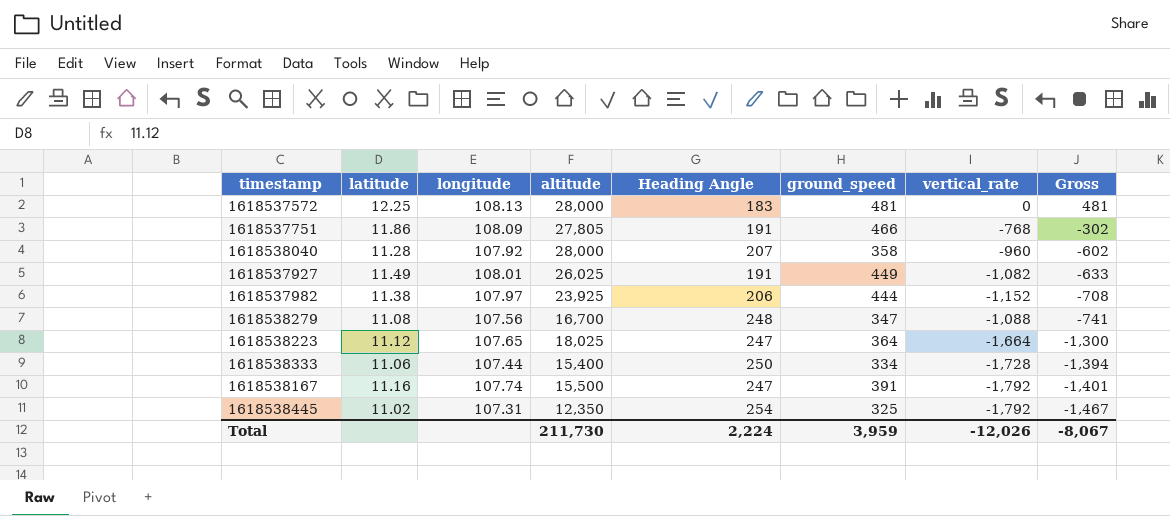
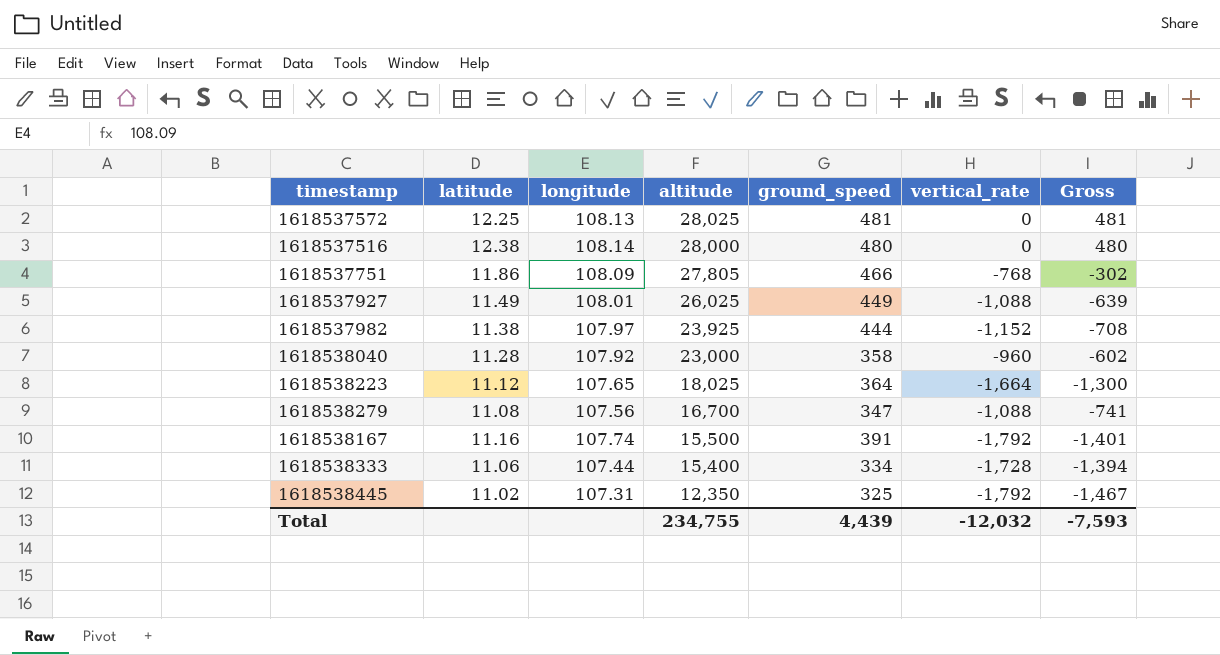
row order: Gross descending -> altitude descending
column Heading Angle | position: 5 -> none
1618537572 | altitude: 28,000 -> 28,025
row 1618537516: none -> 12.38 | 108.14 | 28,000 | 480 | 0 | 480
1618537927 | vertical_rate: -1,082 -> -1,088
1618537927 | Gross: -633 -> -639
1618538040 | altitude: 28,000 -> 23,000
Total | altitude: 211,730 -> 234,755
Total | ground_speed: 3,959 -> 4,439
Total | vertical_rate: -12,026 -> -12,032
Total | Gross: -8,067 -> -7,593

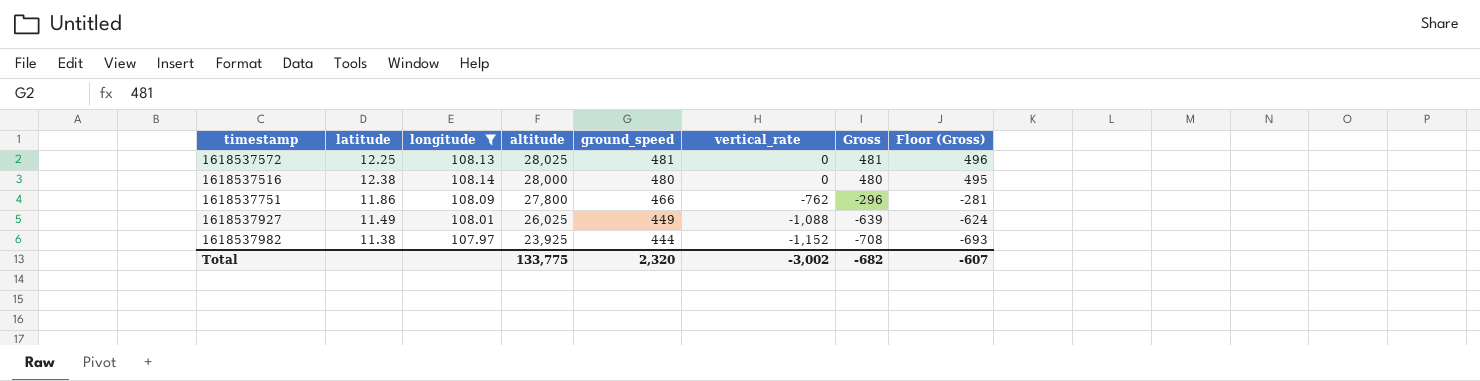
filter: none -> longitude >= 107.97
column Floor (Gross) | formula: none -> [Gross] + 15
1618537751 | altitude: 27,805 -> 27,800
1618537751 | vertical_rate: -768 -> -762
1618537751 | Gross: -302 -> -296
Total | altitude: 234,755 -> 133,775
Total | ground_speed: 4,439 -> 2,320
Total | vertical_rate: -12,032 -> -3,002
Total | Gross: -7,593 -> -682

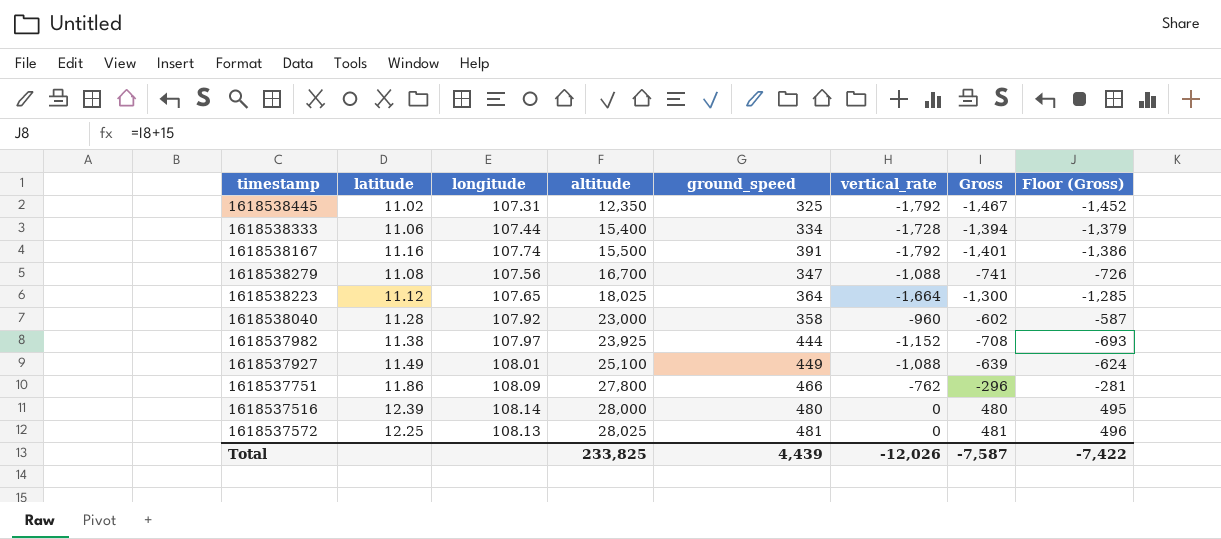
filter: longitude >= 107.97 -> none
row order: altitude descending -> altitude ascending
1618537927 | altitude: 26,025 -> 25,100
1618537516 | latitude: 12.38 -> 12.39
Total | altitude: 133,775 -> 233,825
Total | ground_speed: 2,320 -> 4,439
Total | vertical_rate: -3,002 -> -12,026
Total | Gross: -682 -> -7,587
Total | Floor (Gross): -607 -> -7,422

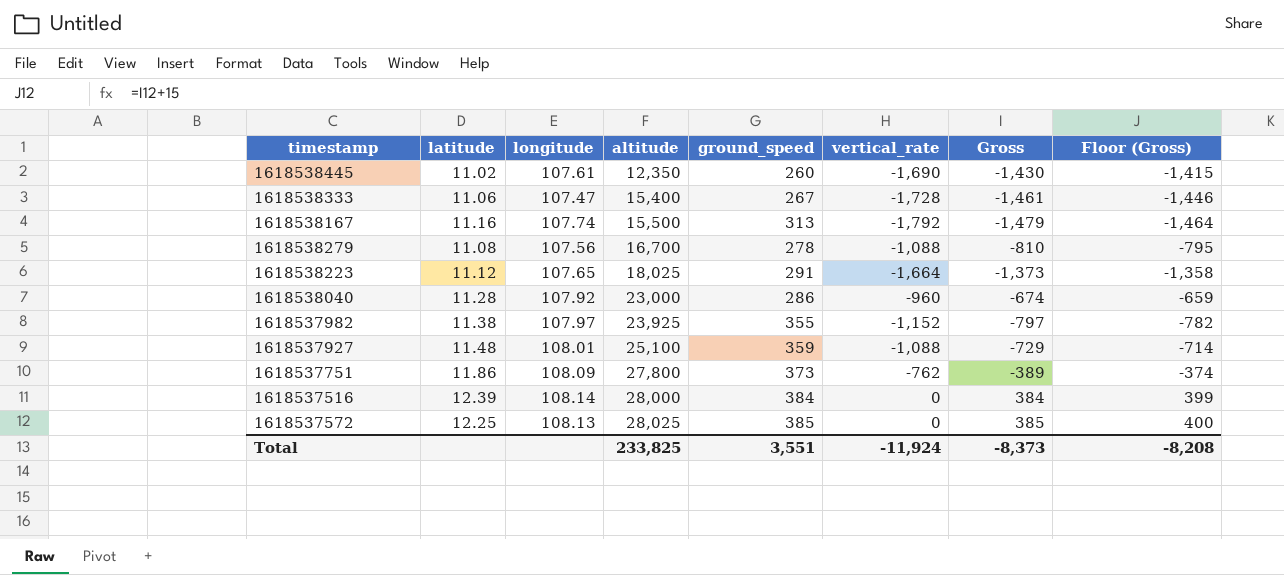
1618538445 | longitude: 107.31 -> 107.61
1618538445 | ground_speed: 325 -> 260
1618538445 | vertical_rate: -1,792 -> -1,690
1618538445 | Gross: -1,467 -> -1,430
1618538445 | Floor (Gross): -1,452 -> -1,415
1618538333 | longitude: 107.44 -> 107.47
1618538333 | ground_speed: 334 -> 267
1618538333 | Gross: -1,394 -> -1,461
1618538333 | Floor (Gross): -1,379 -> -1,446
1618538167 | ground_speed: 391 -> 313
1618538167 | Gross: -1,401 -> -1,479
1618538167 | Floor (Gross): -1,386 -> -1,464
1618538279 | ground_speed: 347 -> 278
1618538279 | Gross: -741 -> -810
1618538279 | Floor (Gross): -726 -> -795
1618538223 | ground_speed: 364 -> 291
1618538223 | Gross: -1,300 -> -1,373
1618538223 | Floor (Gross): -1,285 -> -1,358
1618538040 | ground_speed: 358 -> 286
1618538040 | Gross: -602 -> -674
1618538040 | Floor (Gross): -587 -> -659
1618537982 | ground_speed: 444 -> 355
1618537982 | Gross: -708 -> -797
1618537982 | Floor (Gross): -693 -> -782
1618537927 | latitude: 11.49 -> 11.48
1618537927 | ground_speed: 449 -> 359
1618537927 | Gross: -639 -> -729
1618537927 | Floor (Gross): -624 -> -714
1618537751 | ground_speed: 466 -> 373
1618537751 | Gross: -296 -> -389
1618537751 | Floor (Gross): -281 -> -374
1618537516 | ground_speed: 480 -> 384
1618537516 | Gross: 480 -> 384
1618537516 | Floor (Gross): 495 -> 399
1618537572 | ground_speed: 481 -> 385
1618537572 | Gross: 481 -> 385
1618537572 | Floor (Gross): 496 -> 400
Total | ground_speed: 4,439 -> 3,551
Total | vertical_rate: -12,026 -> -11,924
Total | Gross: -7,587 -> -8,373
Total | Floor (Gross): -7,422 -> -8,208

